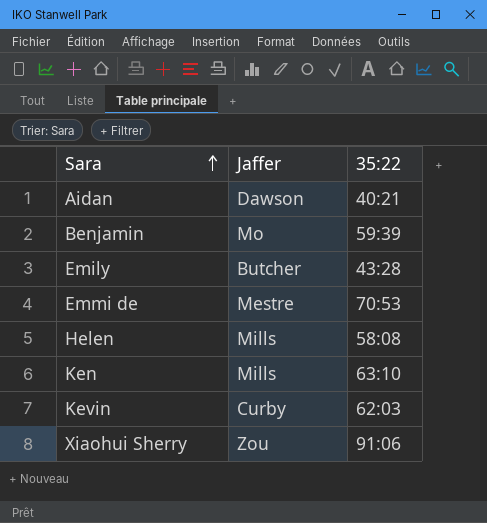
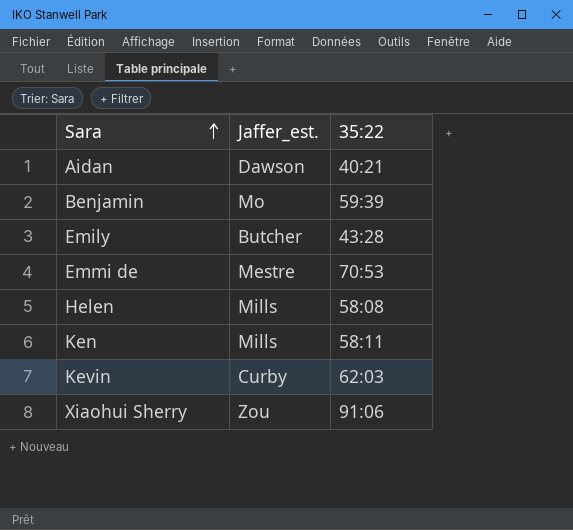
column name: Jaffer -> Jaffer_est.
Ken | 35:22: 63:10 -> 58:11

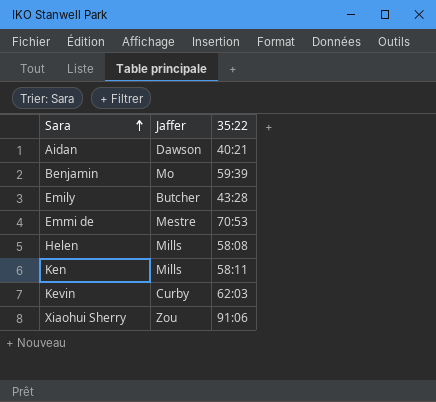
column name: Jaffer_est. -> Jaffer

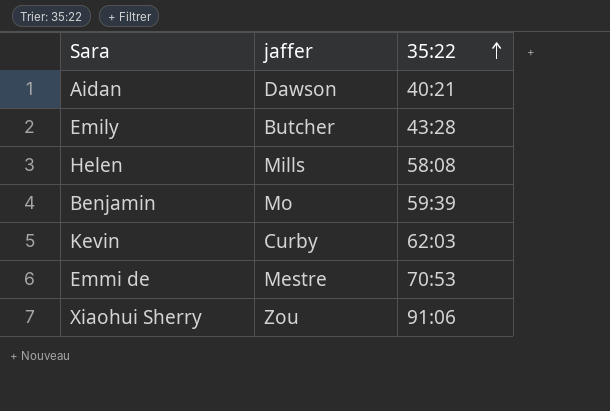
row order: Sara ascending -> 35:22 ascending
column name: Jaffer -> jaffer
row Ken: Mills | 58:11 -> none

